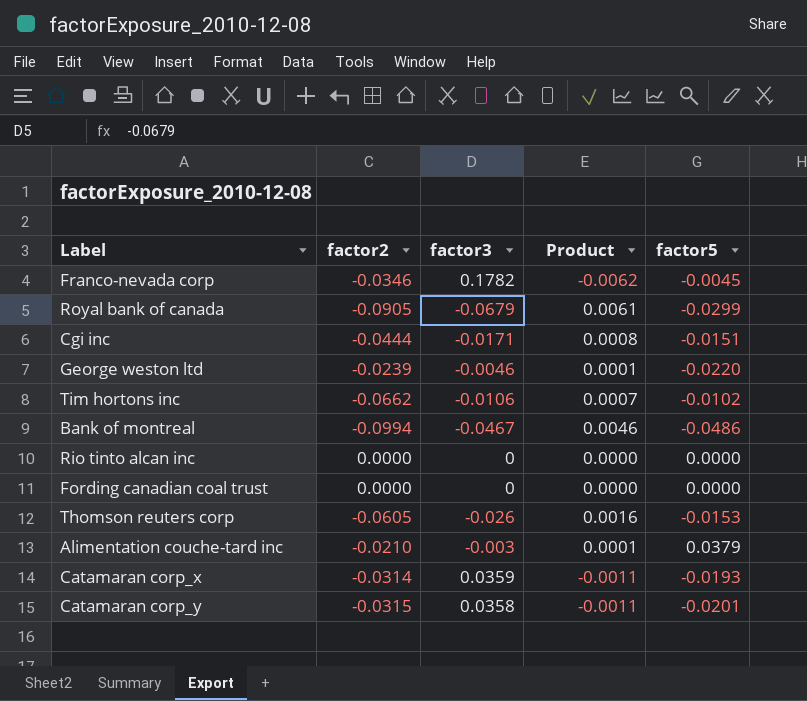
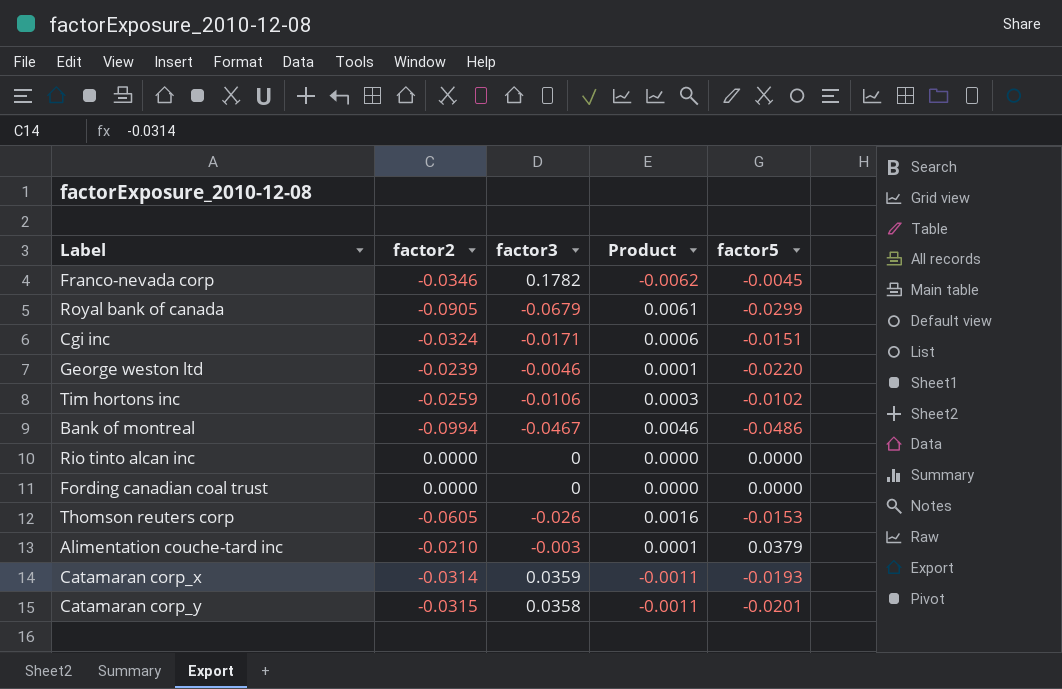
Cgi inc | factor2: -0.0444 -> -0.0324
Cgi inc | Product: 0.0008 -> 0.0006
Tim hortons inc | factor2: -0.0662 -> -0.0259
Tim hortons inc | Product: 0.0007 -> 0.0003

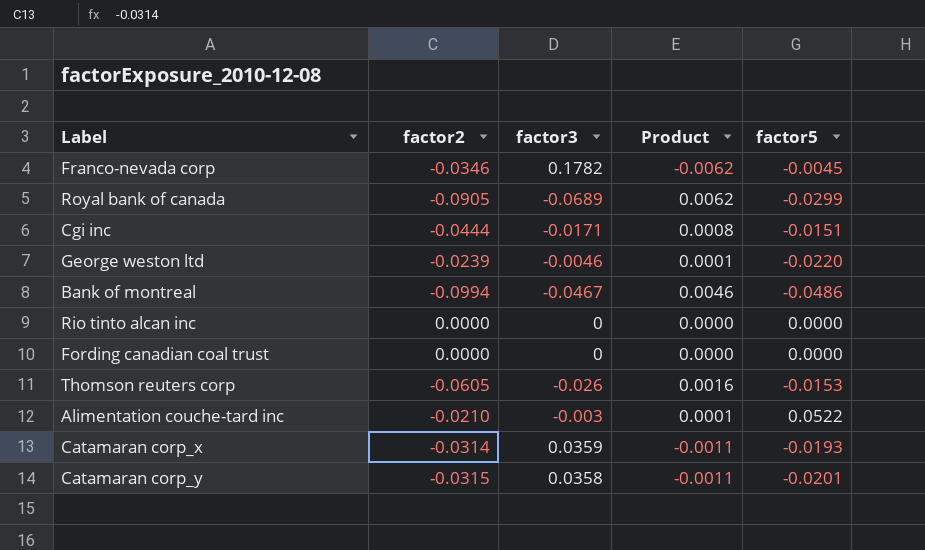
row Tim hortons inc: -0.0259 | -0.0106 | 0.0003 | -0.0102 -> none
Royal bank of canada | factor3: -0.0679 -> -0.0689
Royal bank of canada | Product: 0.0061 -> 0.0062
Cgi inc | factor2: -0.0324 -> -0.0444
Cgi inc | Product: 0.0006 -> 0.0008
Alimentation couche-tard inc | factor5: 0.0379 -> 0.0522

